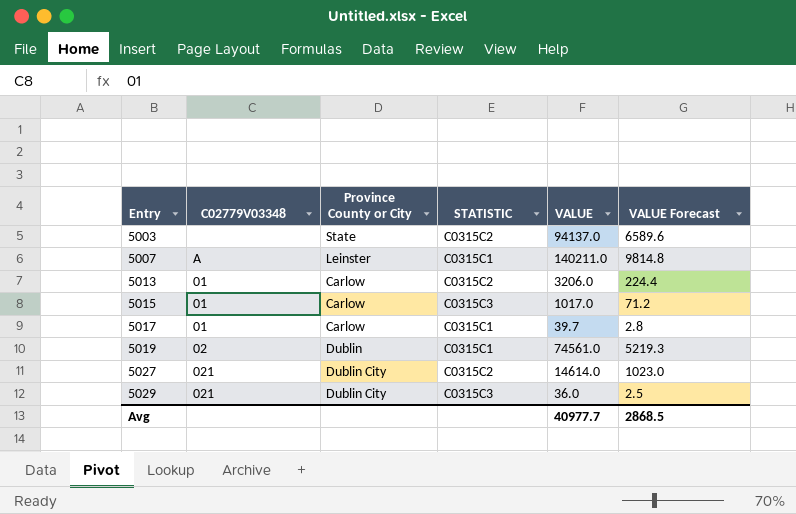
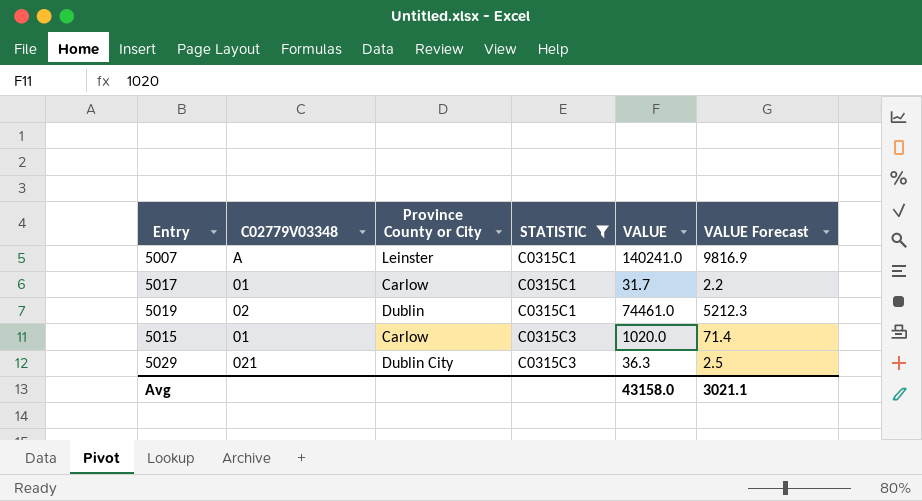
filter: none -> STATISTIC != C0315C2
row order: Entry ascending -> STATISTIC ascending
5007 | VALUE: 140211.0 -> 140241.0
5007 | VALUE Forecast: 9814.8 -> 9816.9
5017 | VALUE: 39.7 -> 31.7
5017 | VALUE Forecast: 2.8 -> 2.2
5019 | VALUE: 74561.0 -> 74461.0
5019 | VALUE Forecast: 5219.3 -> 5212.3
5015 | VALUE: 1017.0 -> 1020.0
5015 | VALUE Forecast: 71.2 -> 71.4
5029 | VALUE: 36.0 -> 36.3
Avg | VALUE: 40977.7 -> 43158.0
Avg | VALUE Forecast: 2868.5 -> 3021.1

